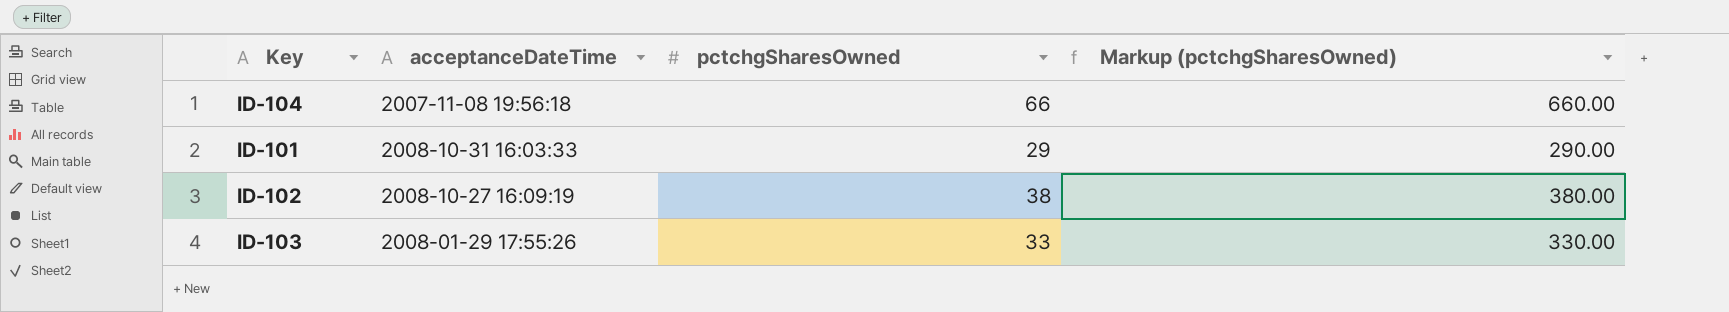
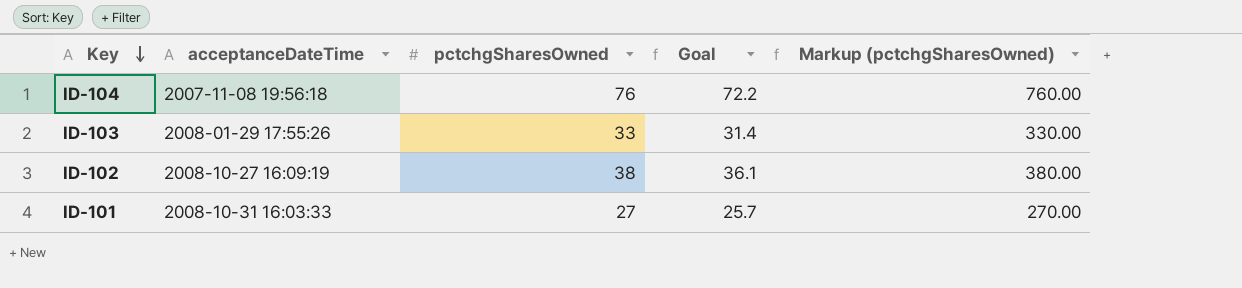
row order: none -> Key descending
column Goal | formula: none -> [pctchgSharesOwned] * 0.95
ID-104 | pctchgSharesOwned: 66 -> 76
ID-104 | Markup (pctchgSharesOwned): 660.00 -> 760.00
ID-101 | pctchgSharesOwned: 29 -> 27
ID-101 | Markup (pctchgSharesOwned): 290.00 -> 270.00

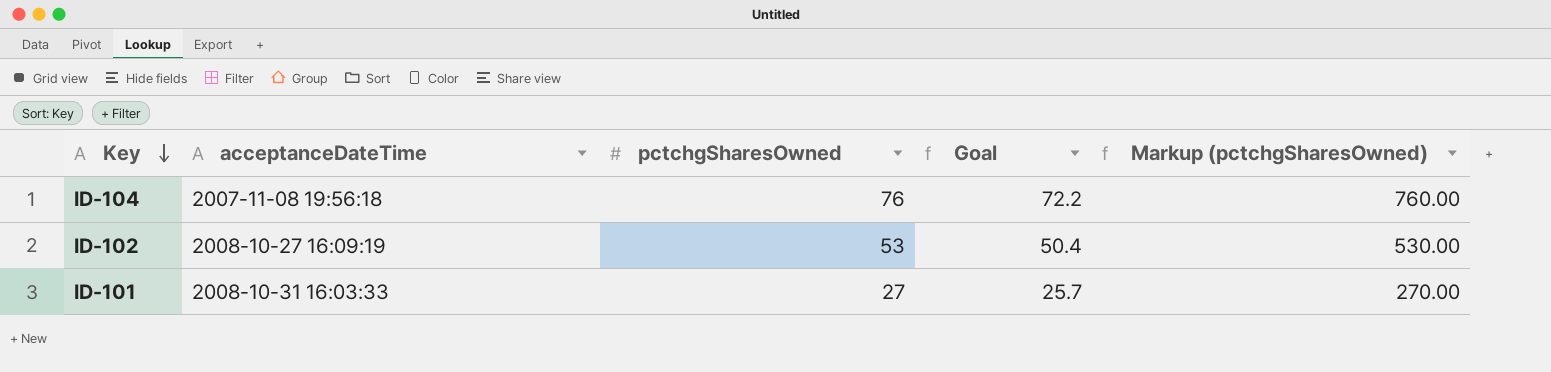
row ID-103: 2008-01-29 17:55:26 | 33 | 31.4 | 330.00 -> none
ID-102 | pctchgSharesOwned: 38 -> 53
ID-102 | Goal: 36.1 -> 50.4
ID-102 | Markup (pctchgSharesOwned): 380.00 -> 530.00

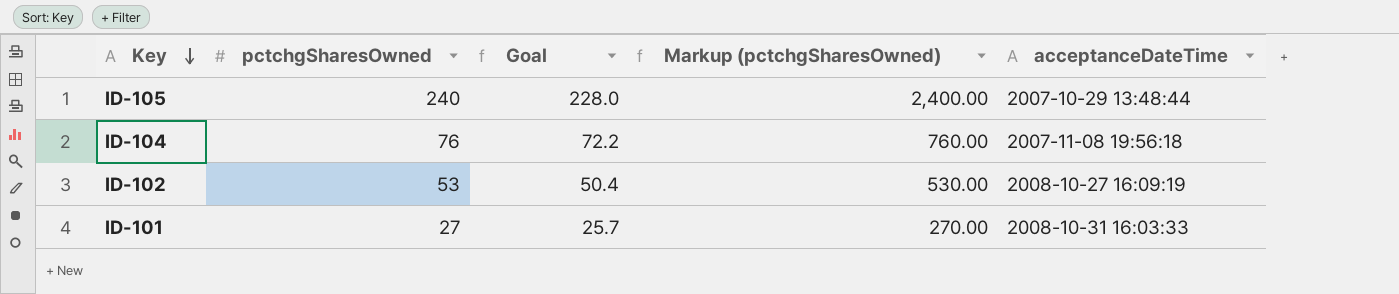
column acceptanceDateTime | position: 2 -> 5
row ID-105: none -> 240 | 228.0 | 2,400.00 | 2007-10-29 13:48:44

